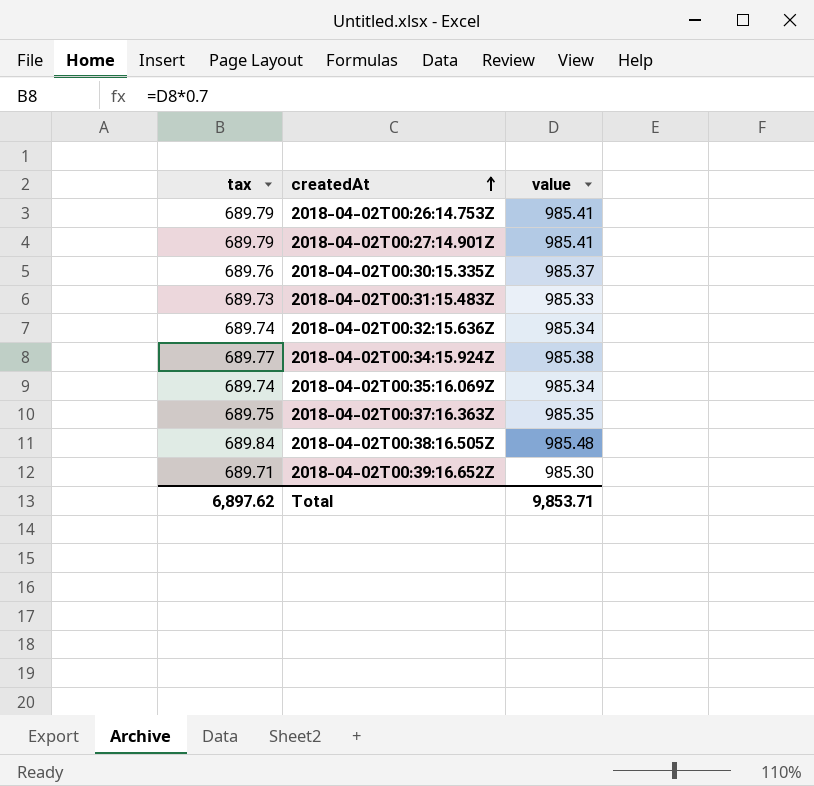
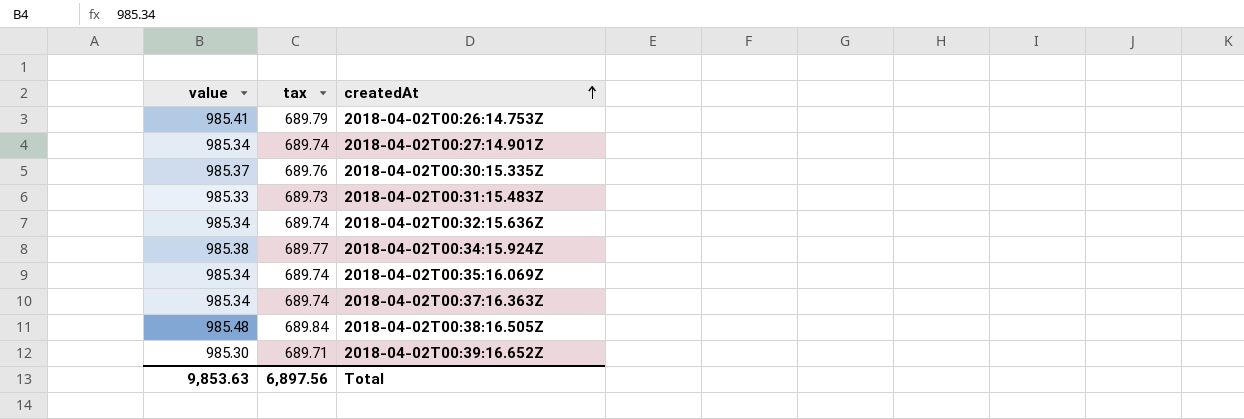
column value | position: 3 -> 1
2018-04-02T00:27:14.901Z | value: 985.41 -> 985.34
2018-04-02T00:27:14.901Z | tax: 689.79 -> 689.74
2018-04-02T00:37:16.363Z | value: 985.35 -> 985.34
2018-04-02T00:37:16.363Z | tax: 689.75 -> 689.74
Total | value: 9,853.71 -> 9,853.63
Total | tax: 6,897.62 -> 6,897.56

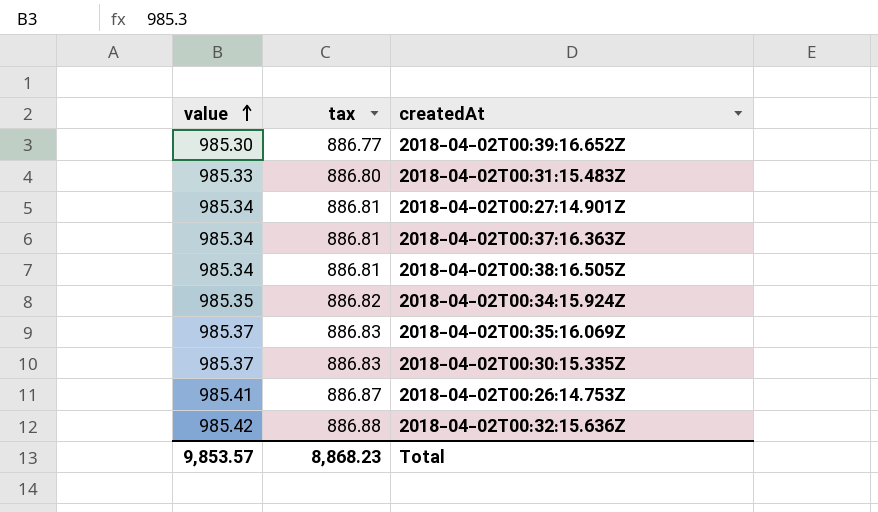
row order: createdAt ascending -> value ascending
column tax | formula: [value] * 0.7 -> [value] * 0.9
2018-04-02T00:38:16.505Z | value: 985.48 -> 985.34
2018-04-02T00:34:15.924Z | value: 985.38 -> 985.35
2018-04-02T00:35:16.069Z | value: 985.34 -> 985.37
2018-04-02T00:32:15.636Z | value: 985.34 -> 985.42
Total | value: 9,853.63 -> 9,853.57
Total | tax: 6,897.56 -> 8,868.23

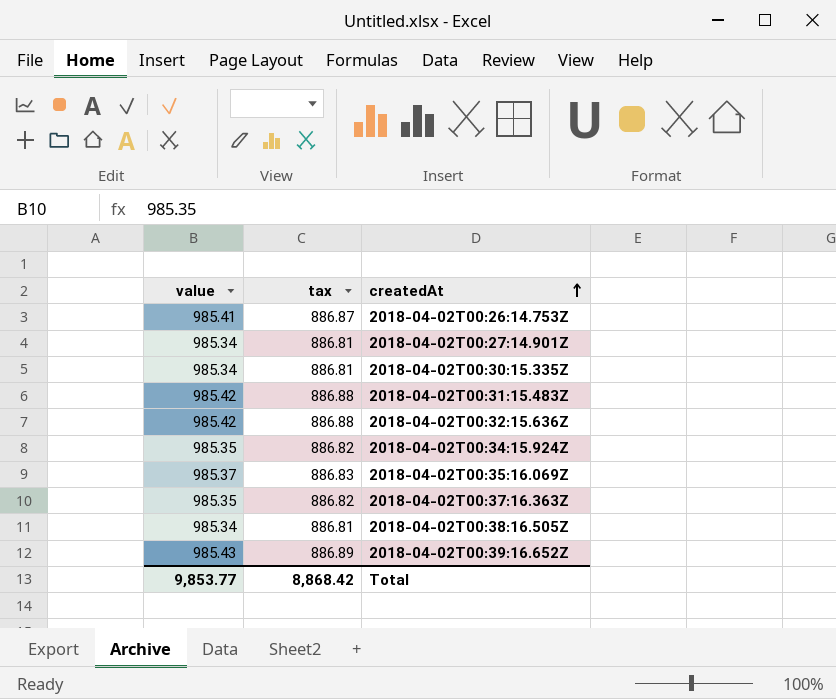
row order: value ascending -> createdAt ascending
2018-04-02T00:30:15.335Z | value: 985.37 -> 985.34
2018-04-02T00:30:15.335Z | tax: 886.83 -> 886.81
2018-04-02T00:31:15.483Z | value: 985.33 -> 985.42
2018-04-02T00:31:15.483Z | tax: 886.80 -> 886.88
2018-04-02T00:37:16.363Z | value: 985.34 -> 985.35
2018-04-02T00:37:16.363Z | tax: 886.81 -> 886.82
2018-04-02T00:39:16.652Z | value: 985.30 -> 985.43
2018-04-02T00:39:16.652Z | tax: 886.77 -> 886.89
Total | value: 9,853.57 -> 9,853.77
Total | tax: 8,868.23 -> 8,868.42

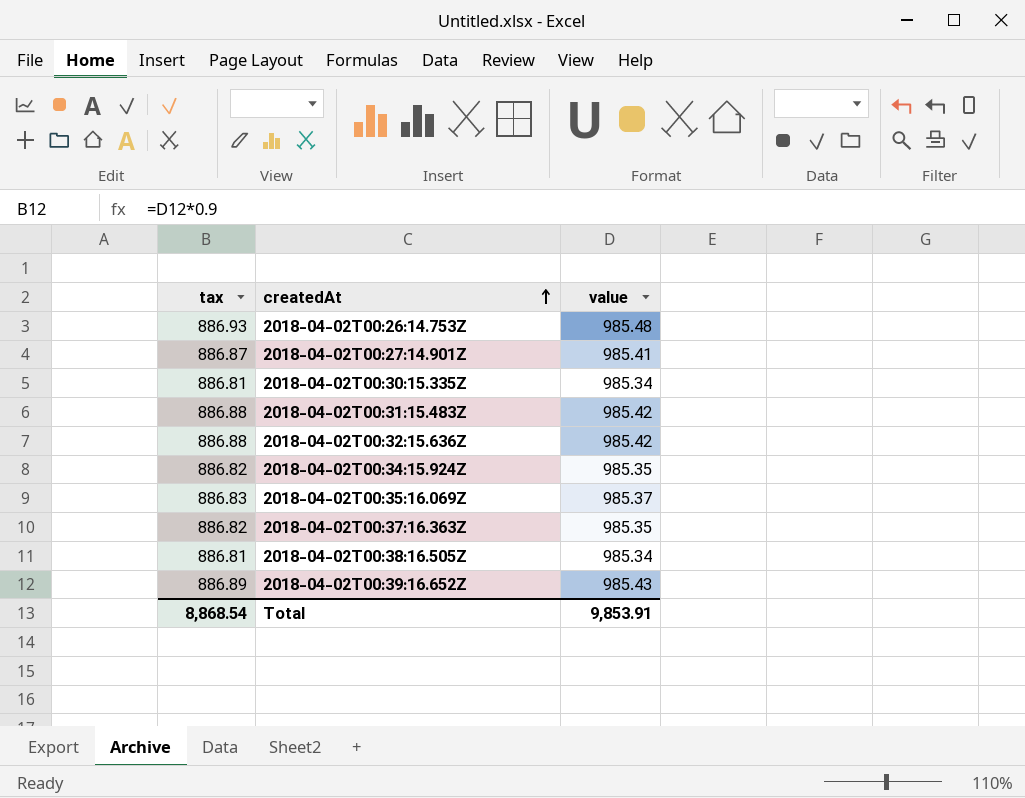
column value | position: 1 -> 3
2018-04-02T00:26:14.753Z | tax: 886.87 -> 886.93
2018-04-02T00:26:14.753Z | value: 985.41 -> 985.48
2018-04-02T00:27:14.901Z | tax: 886.81 -> 886.87
2018-04-02T00:27:14.901Z | value: 985.34 -> 985.41
Total | tax: 8,868.42 -> 8,868.54
Total | value: 9,853.77 -> 9,853.91

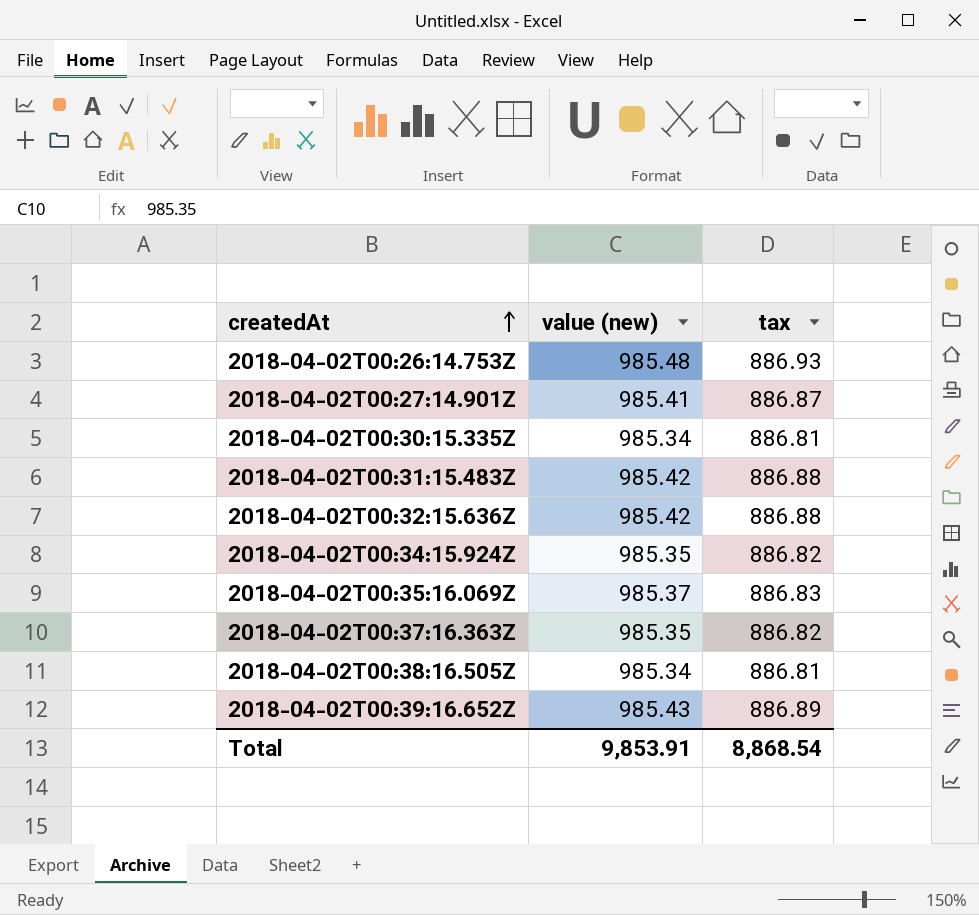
column name: value -> value (new)
column tax | position: 1 -> 3

